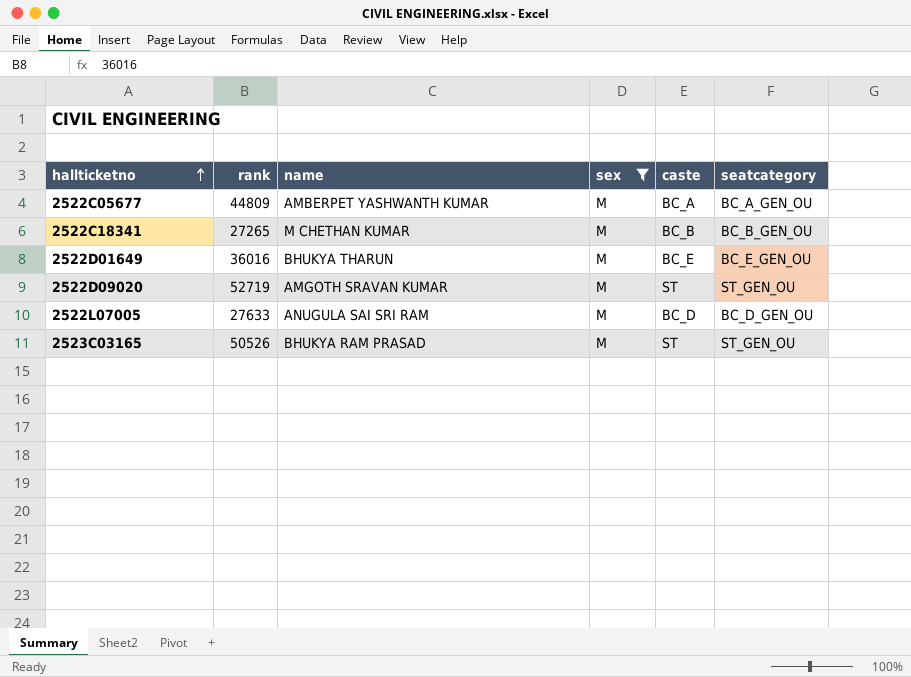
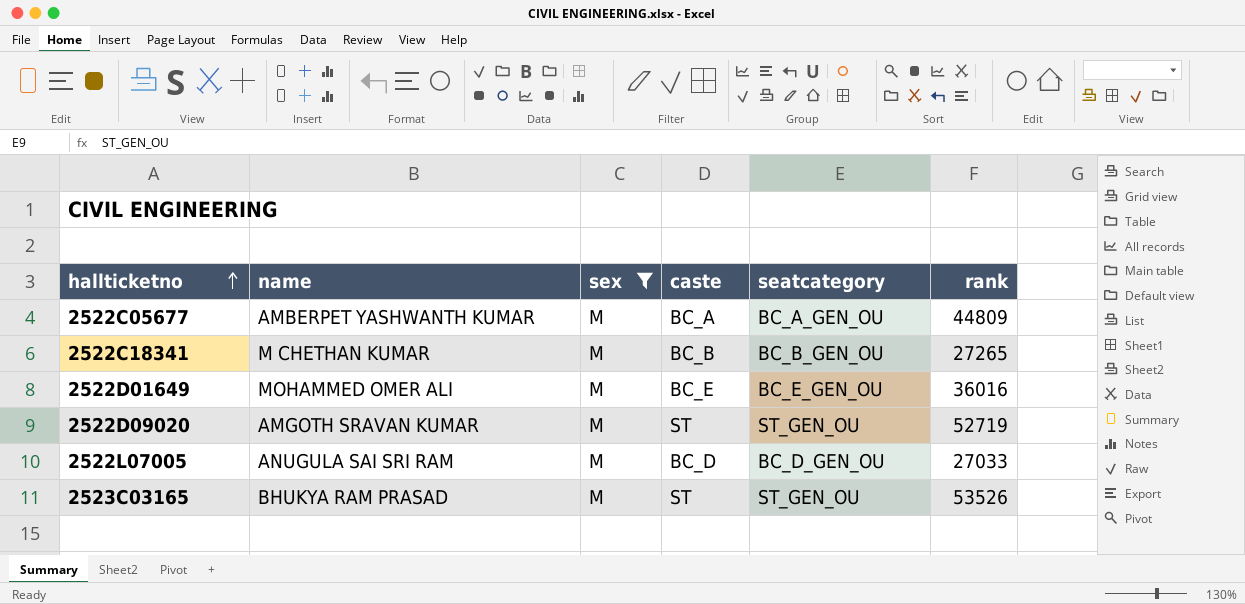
column rank | position: 2 -> 6
2522D01649 | name: BHUKYA THARUN -> MOHAMMED OMER ALI
2522L07005 | rank: 27633 -> 27033
2523C03165 | rank: 50526 -> 53526

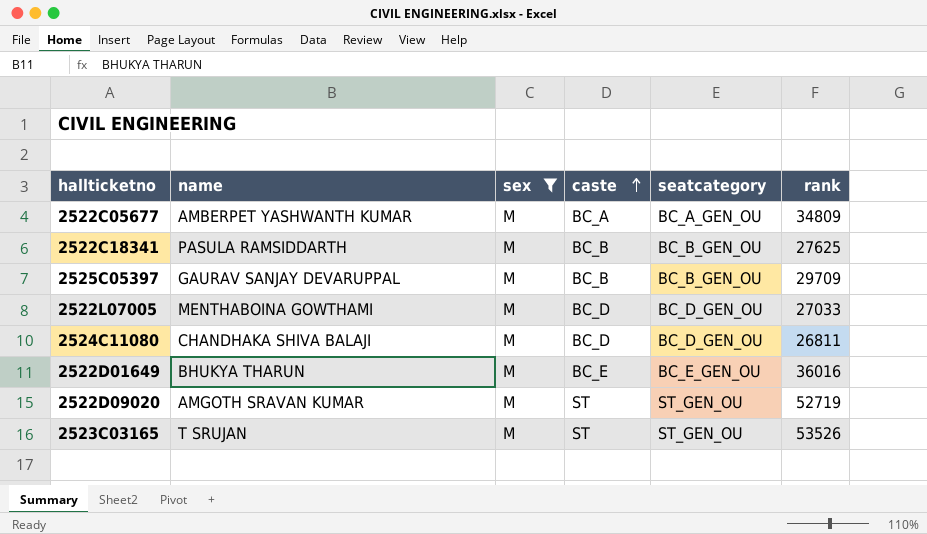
row order: hallticketno ascending -> caste ascending
2522C05677 | rank: 44809 -> 34809
2522C18341 | name: M CHETHAN KUMAR -> PASULA RAMSIDDARTH
2522C18341 | rank: 27265 -> 27625
row 2525C05397: none -> GAURAV SANJAY DEVARUPPAL | M | BC_B | BC_B_GEN_OU | 29709
2522L07005 | name: ANUGULA SAI SRI RAM -> MENTHABOINA GOWTHAMI
row 2524C11080: none -> CHANDHAKA SHIVA BALAJI | M | BC_D | BC_D_GEN_OU | 26811
2522D01649 | name: MOHAMMED OMER ALI -> BHUKYA THARUN
2523C03165 | name: BHUKYA RAM PRASAD -> T SRUJAN

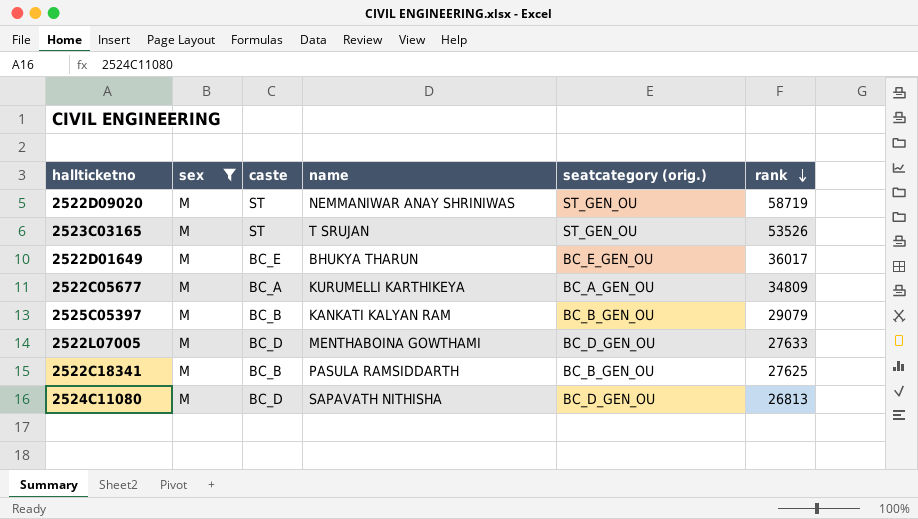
row order: caste ascending -> rank descending
column name | position: 2 -> 4
column name: seatcategory -> seatcategory (orig.)
2522D09020 | name: AMGOTH SRAVAN KUMAR -> NEMMANIWAR ANAY SHRINIWAS
2522D09020 | rank: 52719 -> 58719
2522D01649 | rank: 36016 -> 36017
2522C05677 | name: AMBERPET YASHWANTH KUMAR -> KURUMELLI KARTHIKEYA
2525C05397 | name: GAURAV SANJAY DEVARUPPAL -> KANKATI KALYAN RAM
2525C05397 | rank: 29709 -> 29079
2522L07005 | rank: 27033 -> 27633
2524C11080 | name: CHANDHAKA SHIVA BALAJI -> SAPAVATH NITHISHA
2524C11080 | rank: 26811 -> 26813

